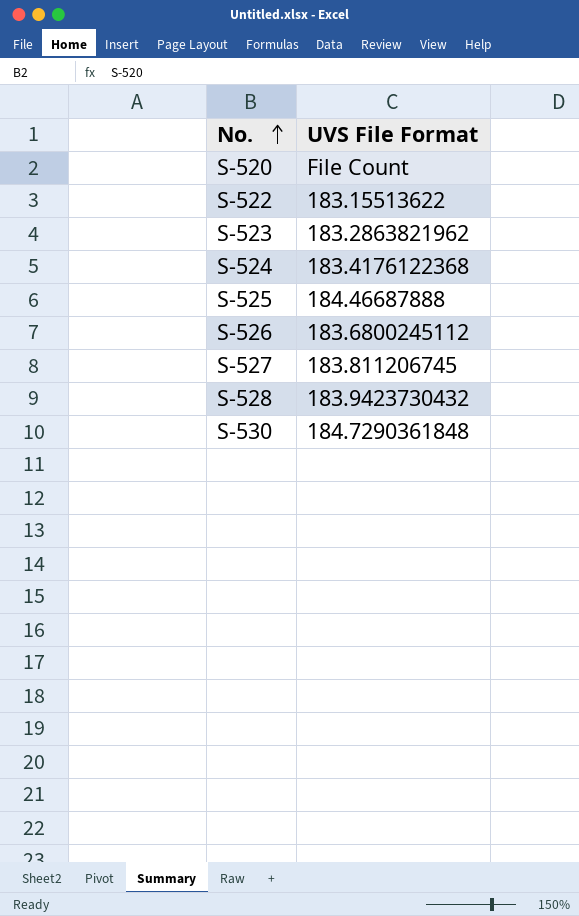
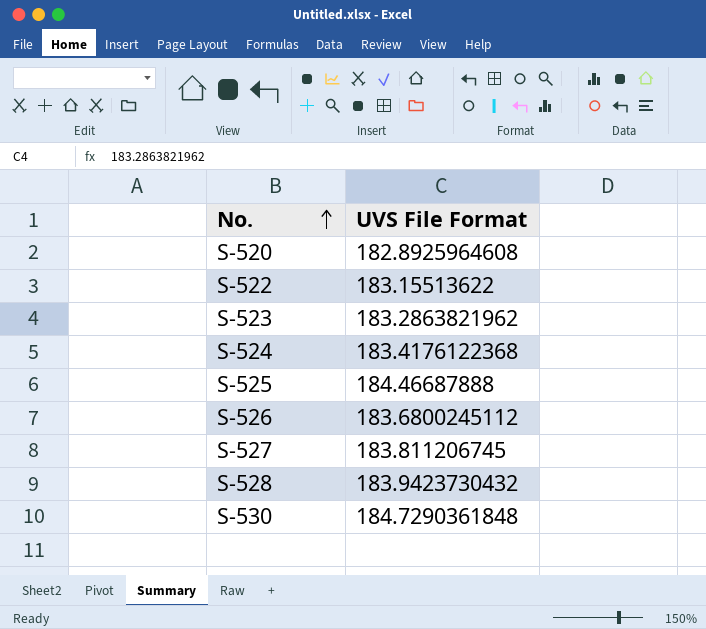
S-520 | UVS File Format: File Count -> 182.8925964608

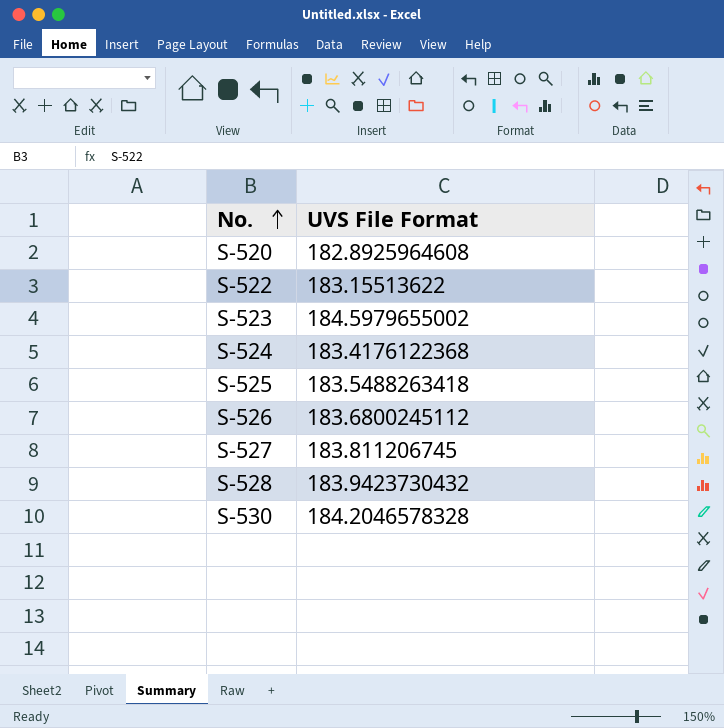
S-523 | UVS File Format: 183.2863821962 -> 184.5979655002
S-525 | UVS File Format: 184.46687888 -> 183.5488263418
S-530 | UVS File Format: 184.7290361848 -> 184.2046578328

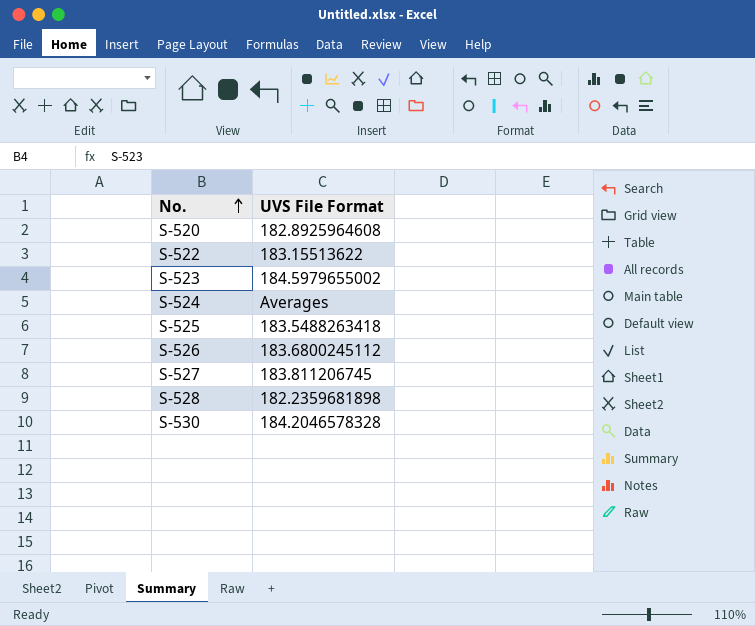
S-524 | UVS File Format: 183.4176122368 -> Averages
S-528 | UVS File Format: 183.9423730432 -> 182.2359681898

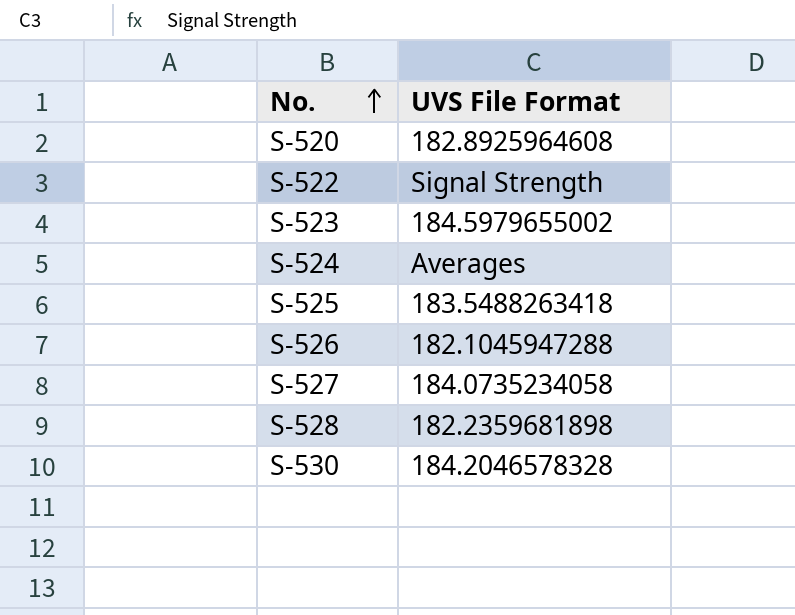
S-522 | UVS File Format: 183.15513622 -> Signal Strength
S-526 | UVS File Format: 183.6800245112 -> 182.1045947288
S-527 | UVS File Format: 183.811206745 -> 184.0735234058

